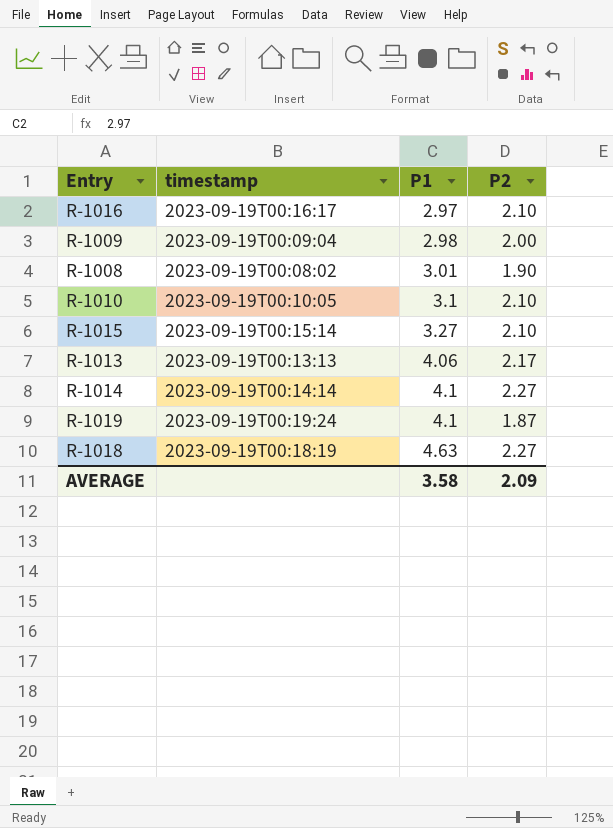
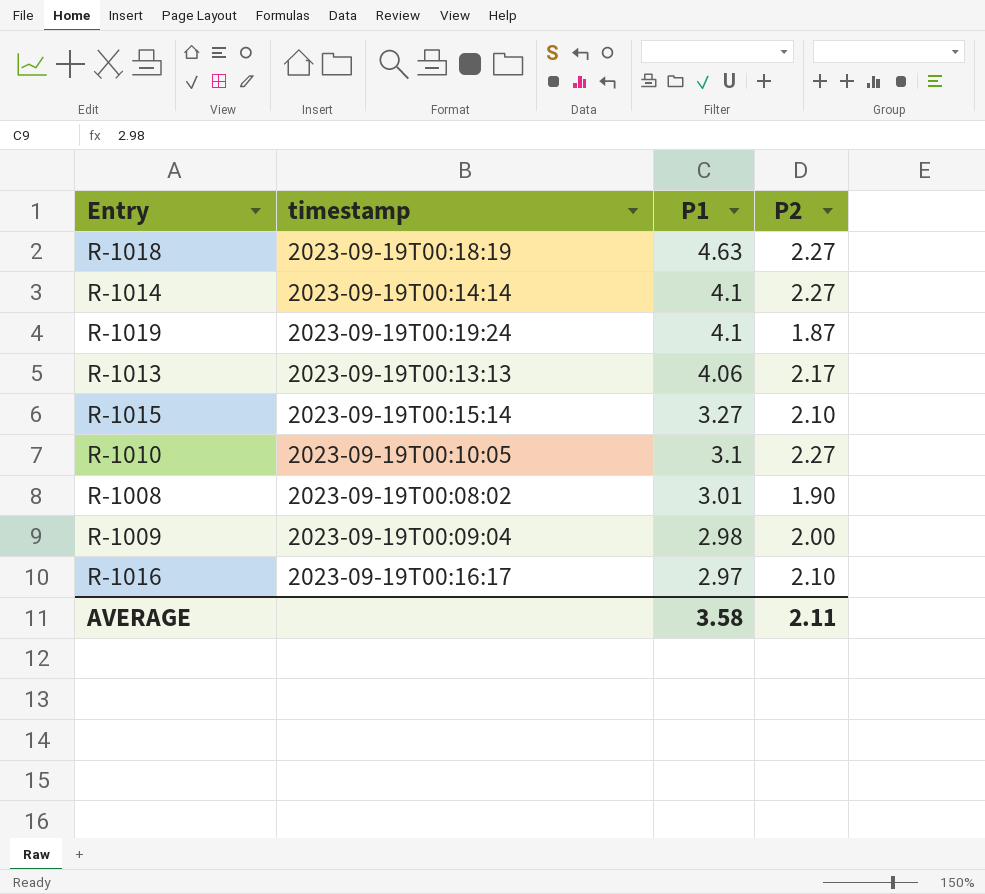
row order: P1 ascending -> P1 descending
R-1010 | P2: 2.10 -> 2.27
AVERAGE | P2: 2.09 -> 2.11

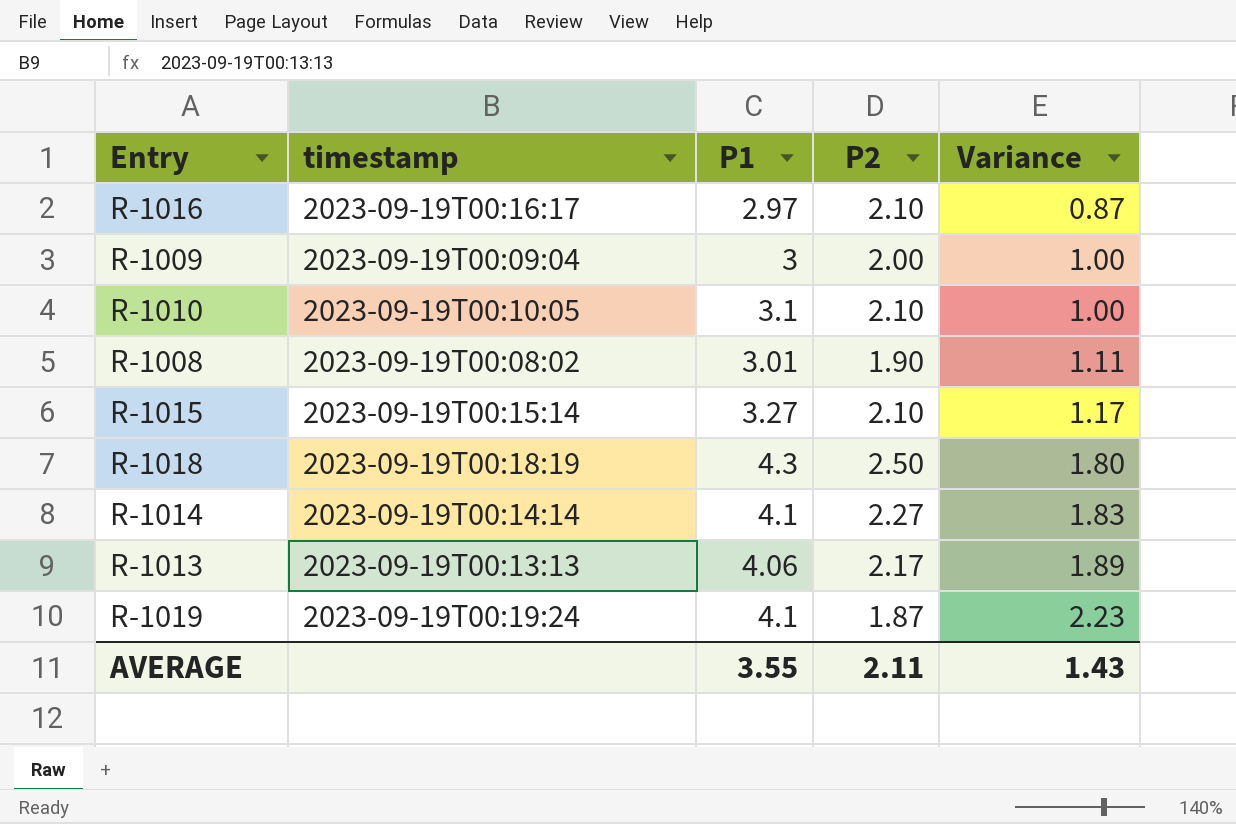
row order: P1 descending -> Variance ascending
column Variance | formula: none -> [P1] - [P2]
R-1009 | P1: 2.98 -> 3
R-1010 | P2: 2.27 -> 2.10
R-1018 | P1: 4.63 -> 4.3
R-1018 | P2: 2.27 -> 2.50
AVERAGE | P1: 3.58 -> 3.55

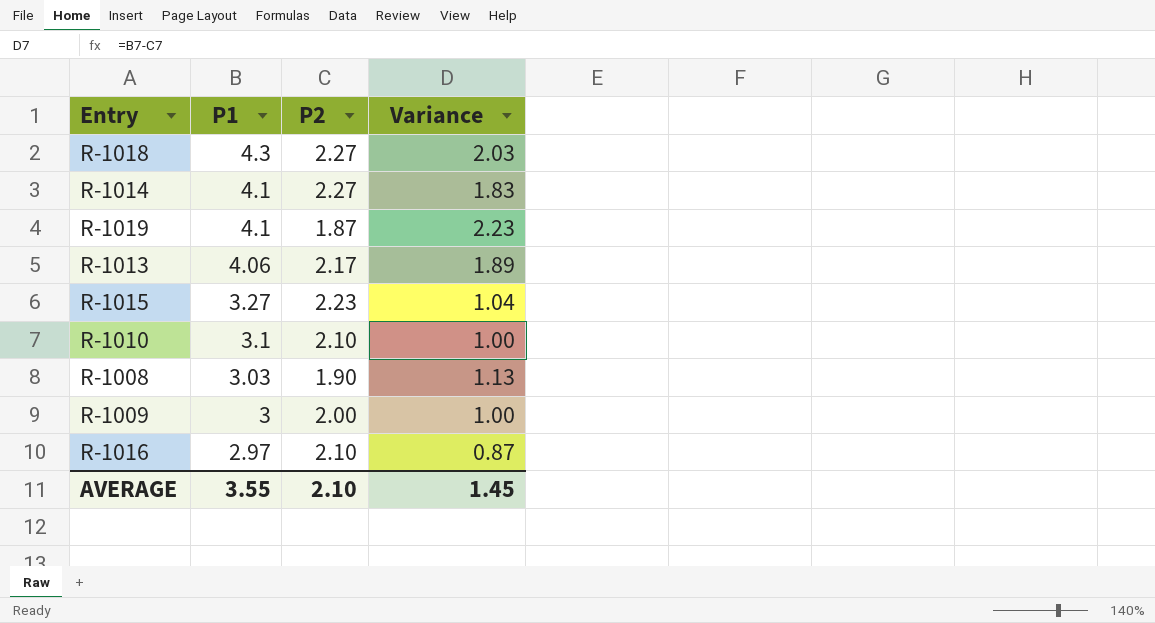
row order: Variance ascending -> P1 descending
column timestamp | position: 2 -> none
R-1018 | P2: 2.50 -> 2.27
R-1018 | Variance: 1.80 -> 2.03
R-1015 | P2: 2.10 -> 2.23
R-1015 | Variance: 1.17 -> 1.04
R-1008 | P1: 3.01 -> 3.03
R-1008 | Variance: 1.11 -> 1.13
AVERAGE | P2: 2.11 -> 2.10
AVERAGE | Variance: 1.43 -> 1.45

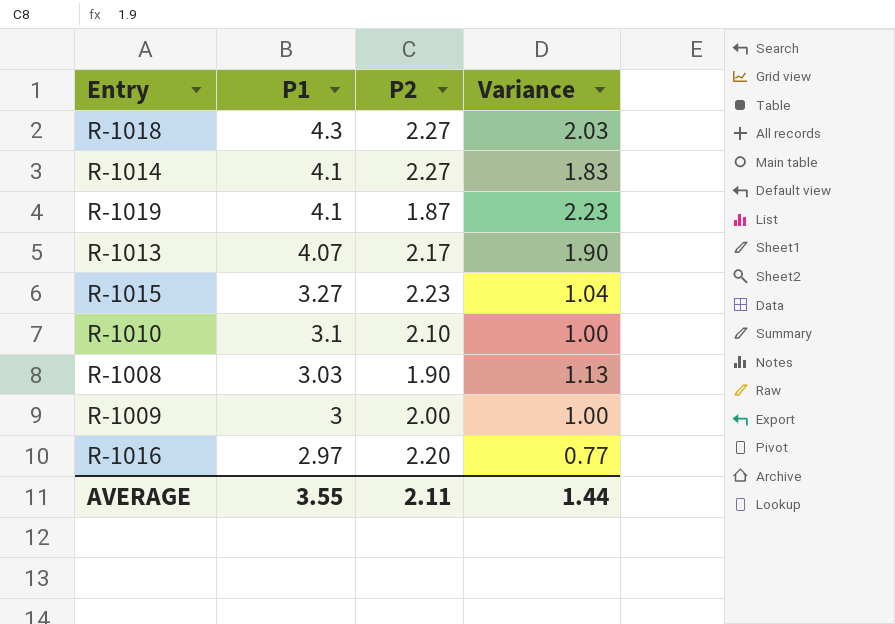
R-1013 | P1: 4.06 -> 4.07
R-1013 | Variance: 1.89 -> 1.90
R-1016 | P2: 2.10 -> 2.20
R-1016 | Variance: 0.87 -> 0.77
AVERAGE | P2: 2.10 -> 2.11
AVERAGE | Variance: 1.45 -> 1.44

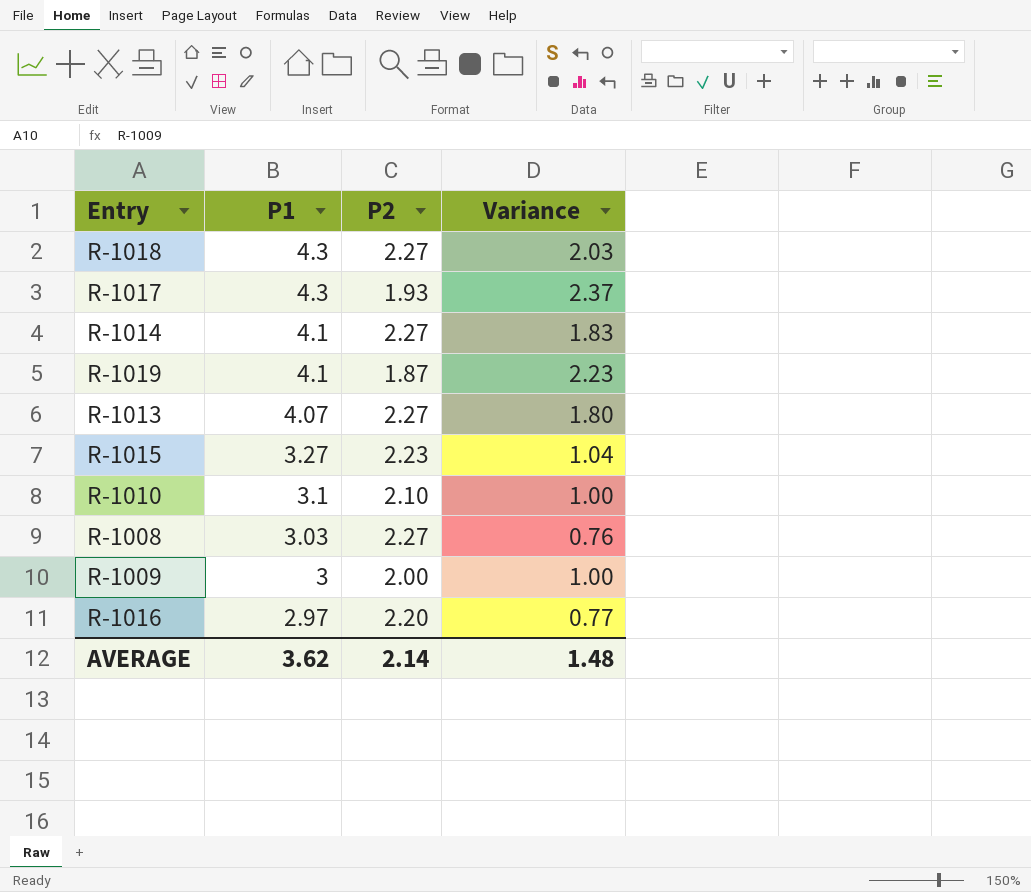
row R-1017: none -> 4.3 | 1.93 | 2.37
R-1013 | P2: 2.17 -> 2.27
R-1013 | Variance: 1.90 -> 1.80
R-1008 | P2: 1.90 -> 2.27
R-1008 | Variance: 1.13 -> 0.76
AVERAGE | P1: 3.55 -> 3.62
AVERAGE | P2: 2.11 -> 2.14
AVERAGE | Variance: 1.44 -> 1.48

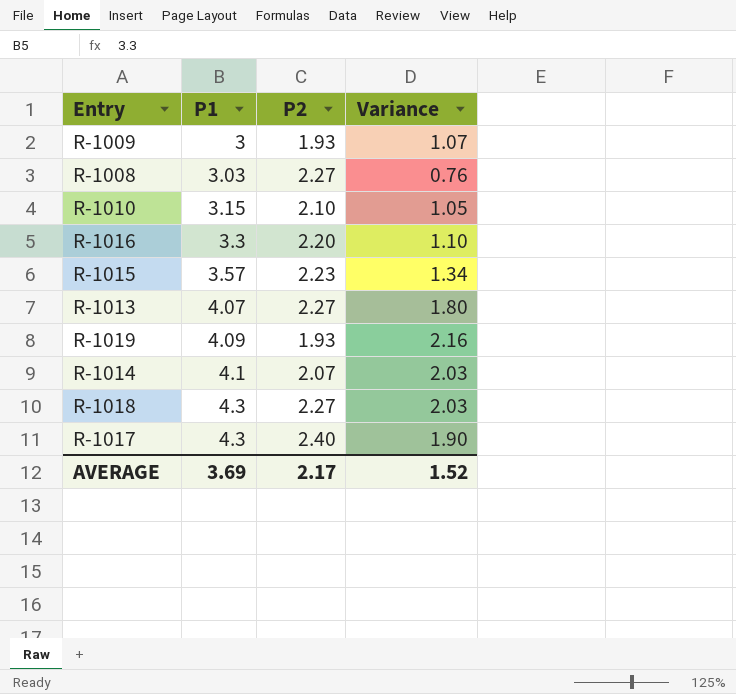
row order: P1 descending -> P1 ascending
R-1009 | P2: 2.00 -> 1.93
R-1009 | Variance: 1.00 -> 1.07
R-1010 | P1: 3.1 -> 3.15
R-1010 | Variance: 1.00 -> 1.05
R-1016 | P1: 2.97 -> 3.3
R-1016 | Variance: 0.77 -> 1.10
R-1015 | P1: 3.27 -> 3.57
R-1015 | Variance: 1.04 -> 1.34
R-1019 | P1: 4.1 -> 4.09
R-1019 | P2: 1.87 -> 1.93
R-1019 | Variance: 2.23 -> 2.16
R-1014 | P2: 2.27 -> 2.07
R-1014 | Variance: 1.83 -> 2.03
R-1017 | P2: 1.93 -> 2.40
R-1017 | Variance: 2.37 -> 1.90
AVERAGE | P1: 3.62 -> 3.69
AVERAGE | P2: 2.14 -> 2.17
AVERAGE | Variance: 1.48 -> 1.52

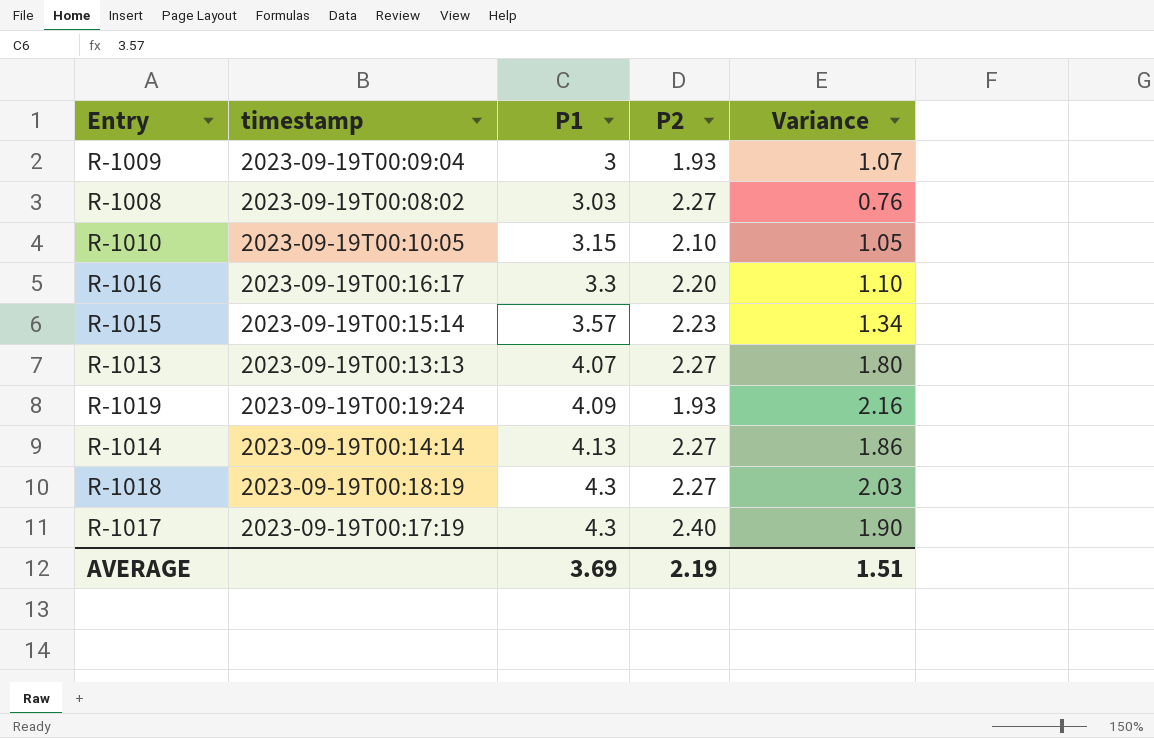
column timestamp | position: none -> 2
R-1014 | P1: 4.1 -> 4.13
R-1014 | P2: 2.07 -> 2.27
R-1014 | Variance: 2.03 -> 1.86
AVERAGE | P2: 2.17 -> 2.19
AVERAGE | Variance: 1.52 -> 1.51

